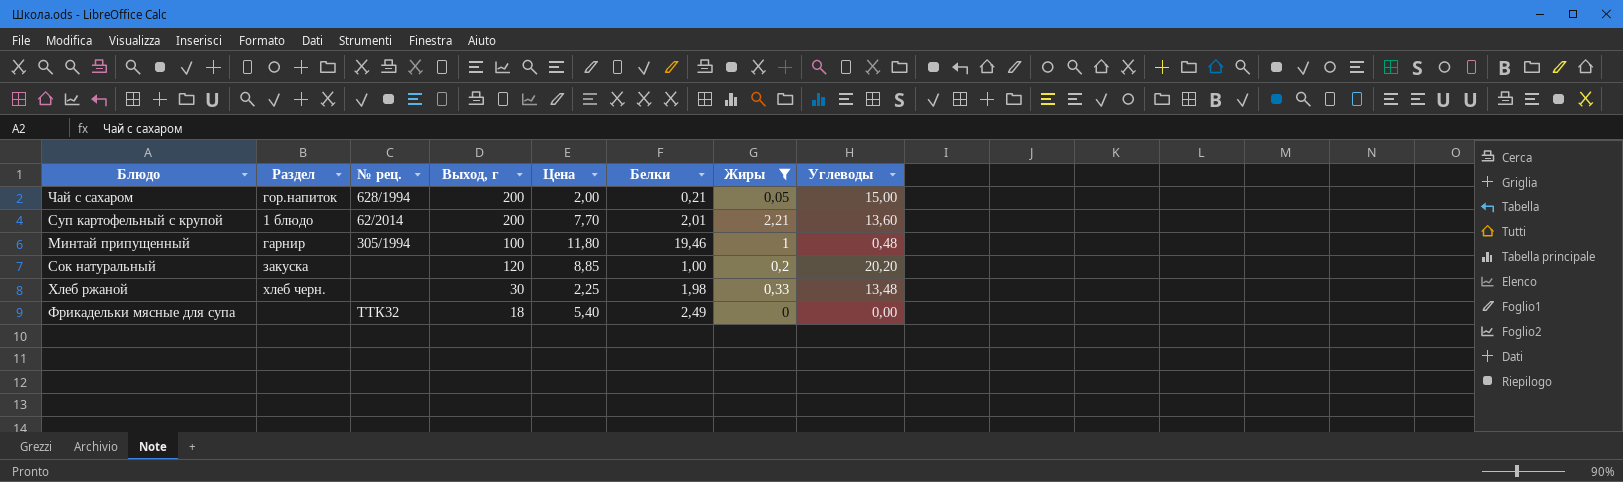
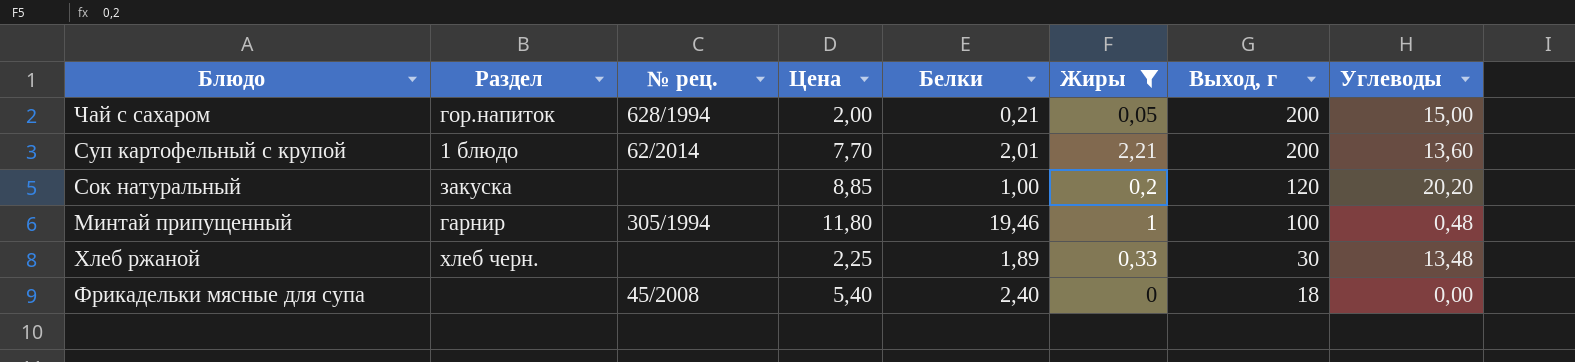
row order: none -> Выход, г descending
column Выход, г | position: 4 -> 7
Хлеб ржаной | Белки: 1,98 -> 1,89
Фрикадельки мясные для супа | № рец.: ТТК32 -> 45/2008
Фрикадельки мясные для супа | Белки: 2,49 -> 2,40

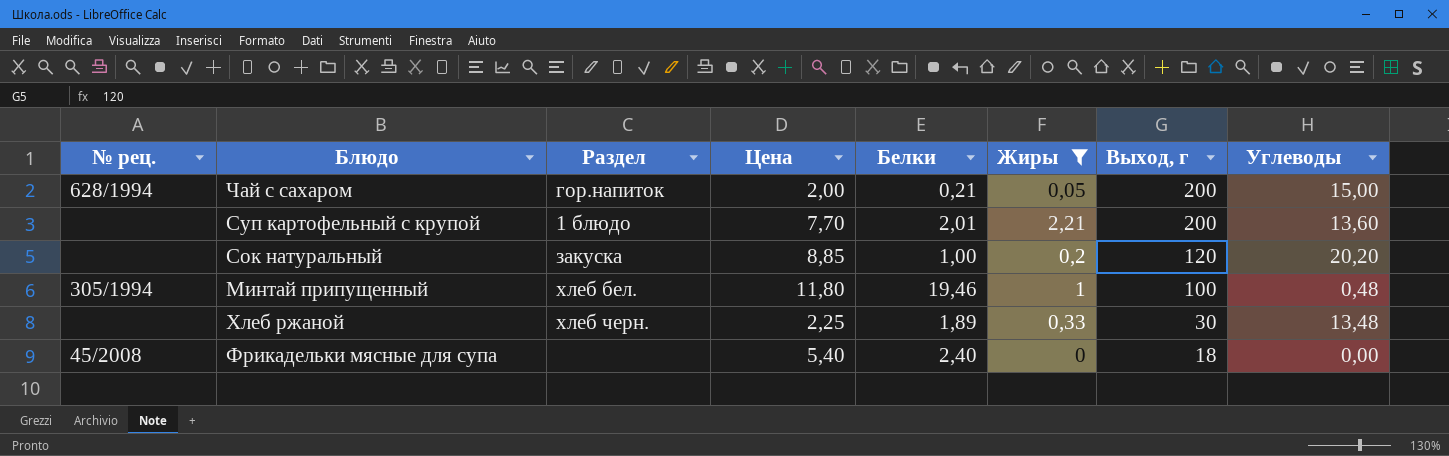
column № рец. | position: 3 -> 1
Суп картофельный с крупой | № рец.: 62/2014 -> none
Минтай припущенный | Раздел: гарнир -> хлеб бел.

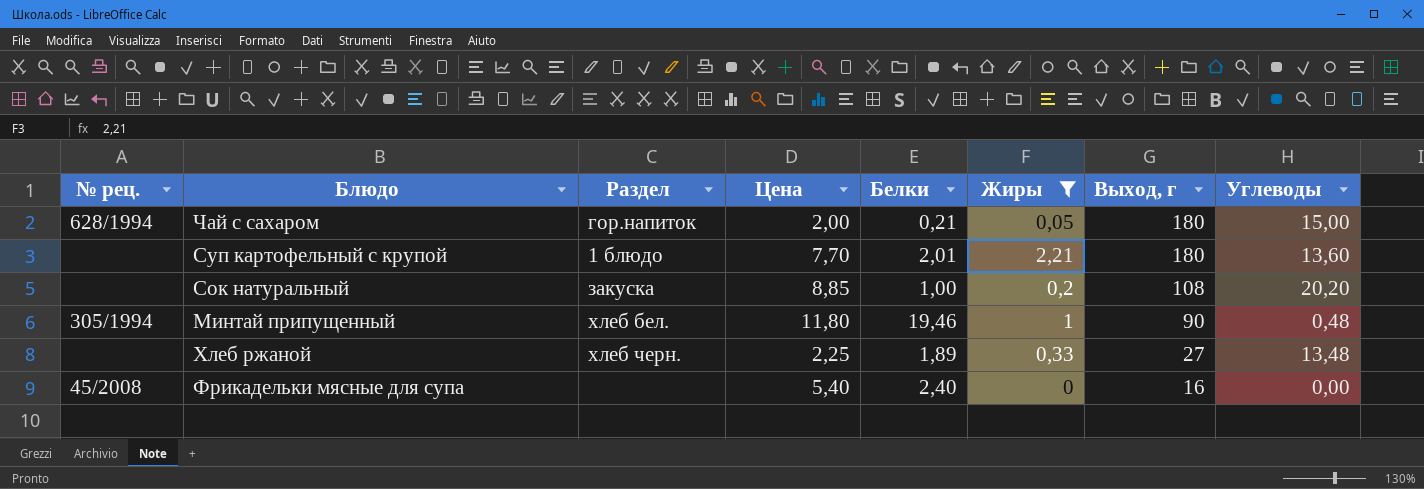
Чай с сахаром | Выход, г: 200 -> 180
Суп картофельный с крупой | Выход, г: 200 -> 180
Сок натуральный | Выход, г: 120 -> 108
Минтай припущенный | Выход, г: 100 -> 90
Хлеб ржаной | Выход, г: 30 -> 27
Фрикадельки мясные для супа | Выход, г: 18 -> 16

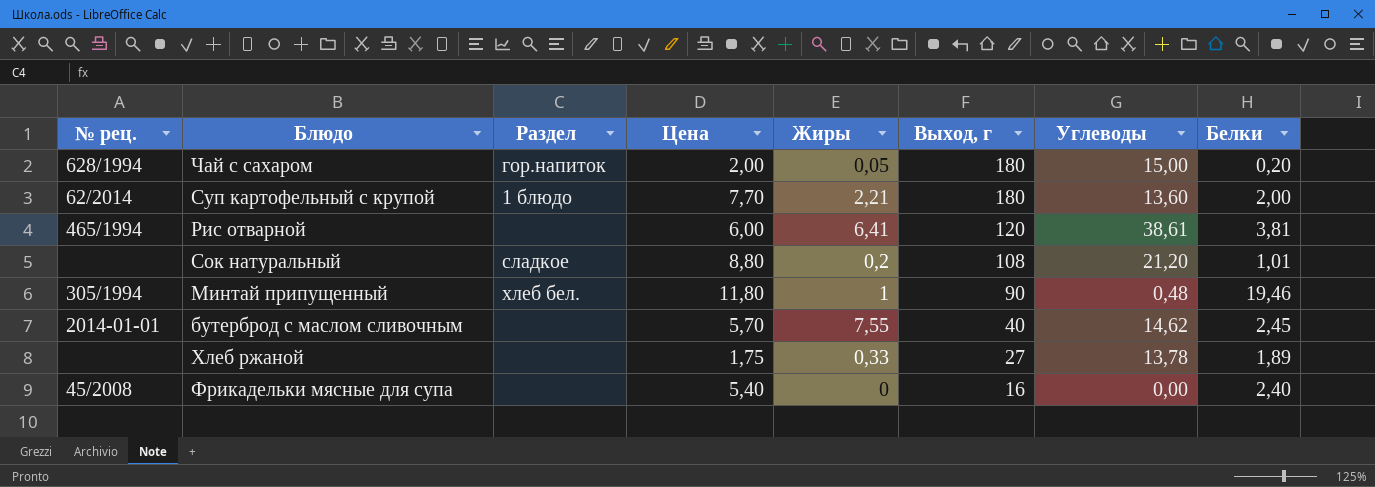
filter: Жиры <= 2,21 -> none
column Белки | position: 5 -> 8
Чай с сахаром | Белки: 0,21 -> 0,20
Суп картофельный с крупой | № рец.: none -> 62/2014
Суп картофельный с крупой | Белки: 2,01 -> 2,00
Сок натуральный | Раздел: закуска -> сладкое
Сок натуральный | Цена: 8,85 -> 8,80
Сок натуральный | Углеводы: 20,20 -> 21,20
Сок натуральный | Белки: 1,00 -> 1,01
Хлеб ржаной | Раздел: хлеб черн. -> none
Хлеб ржаной | Цена: 2,25 -> 1,75
Хлеб ржаной | Углеводы: 13,48 -> 13,78

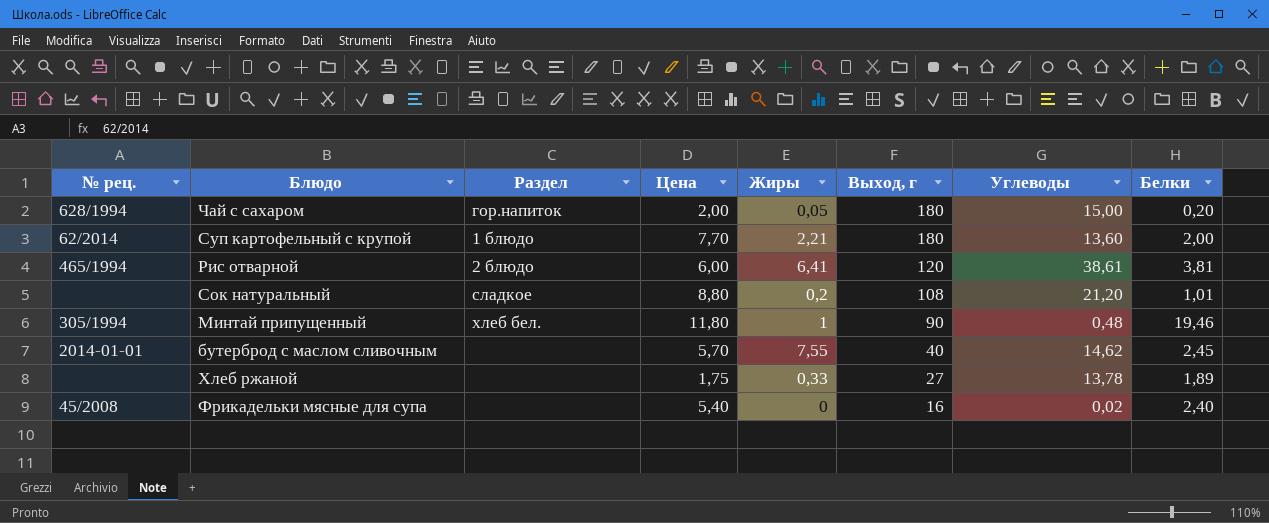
Рис отварной | Раздел: none -> 2 блюдо
Фрикадельки мясные для супа | Углеводы: 0,00 -> 0,02

